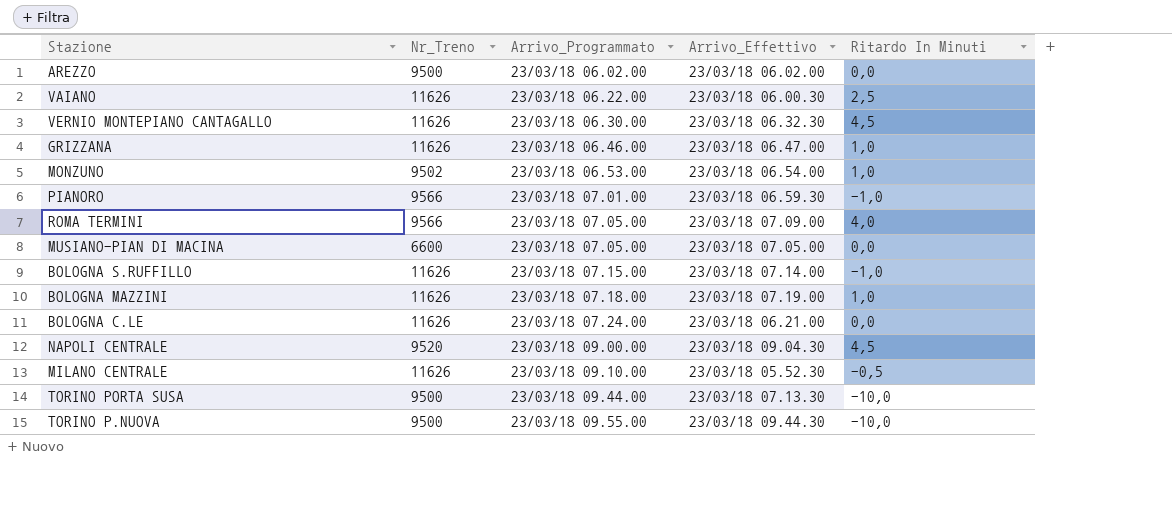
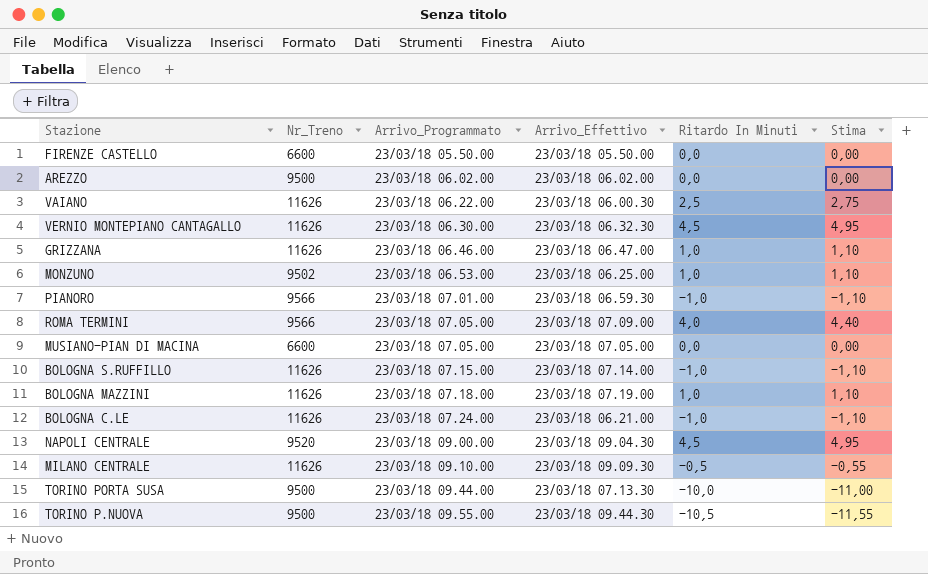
column Stima | formula: none -> [Ritardo In Minuti] * 1,1
row FIRENZE CASTELLO: none -> 6600 | 23/03/18 05.50.00 | 23/03/18 05.50.00 | 0,0 | 0,00
MONZUNO | Arrivo_Effettivo: 23/03/18 06.54.00 -> 23/03/18 06.25.00
BOLOGNA C.LE | Ritardo In Minuti: 0,0 -> -1,0
MILANO CENTRALE | Arrivo_Effettivo: 23/03/18 05.52.30 -> 23/03/18 09.09.30
TORINO P.NUOVA | Ritardo In Minuti: -10,0 -> -10,5

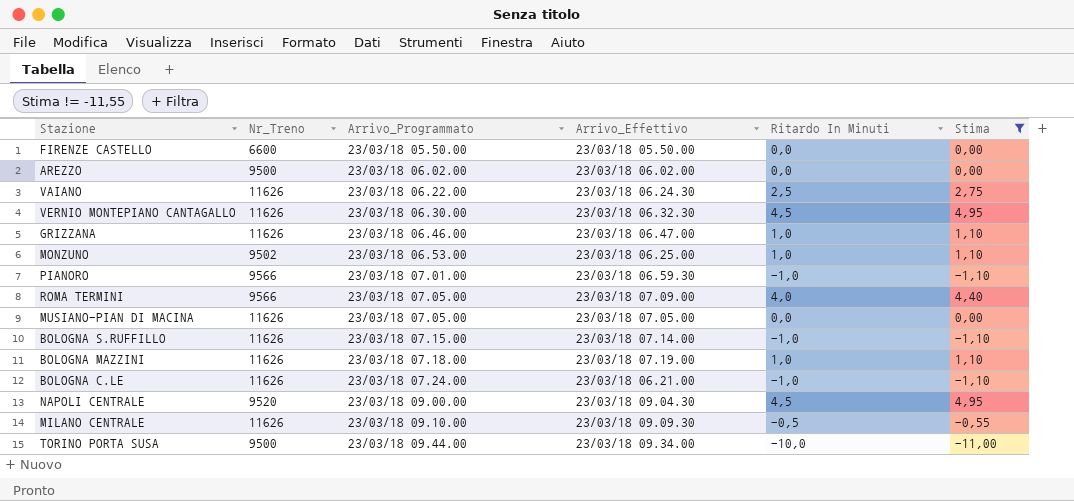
filter: none -> Stima != -11,55
VAIANO | Arrivo_Effettivo: 23/03/18 06.00.30 -> 23/03/18 06.24.30
MUSIANO-PIAN DI MACINA | Nr_Treno: 6600 -> 11626
TORINO PORTA SUSA | Arrivo_Effettivo: 23/03/18 07.13.30 -> 23/03/18 09.34.00

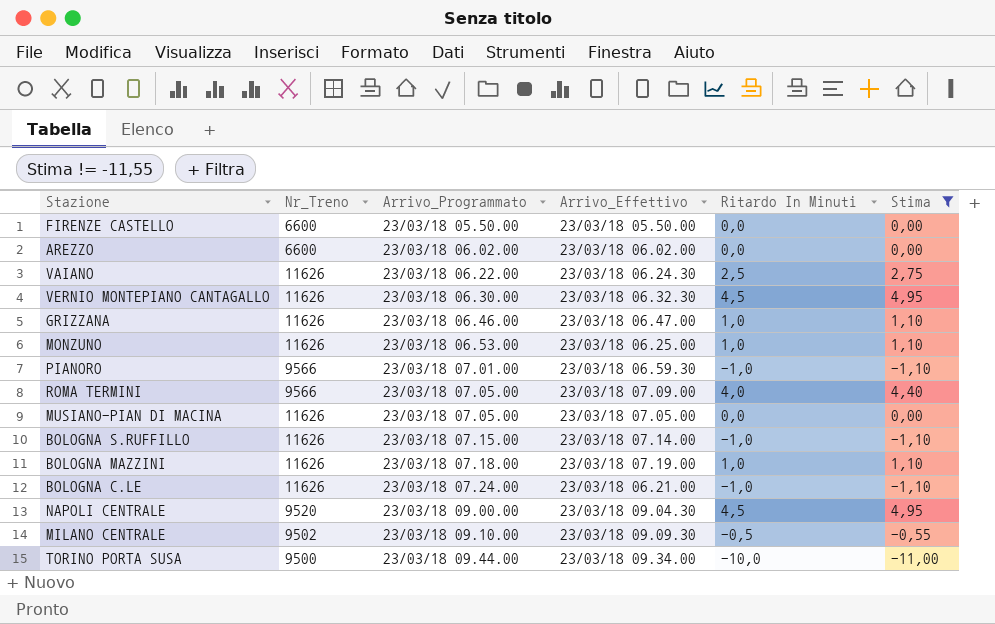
AREZZO | Nr_Treno: 9500 -> 6600
MONZUNO | Nr_Treno: 9502 -> 11626
MILANO CENTRALE | Nr_Treno: 11626 -> 9502

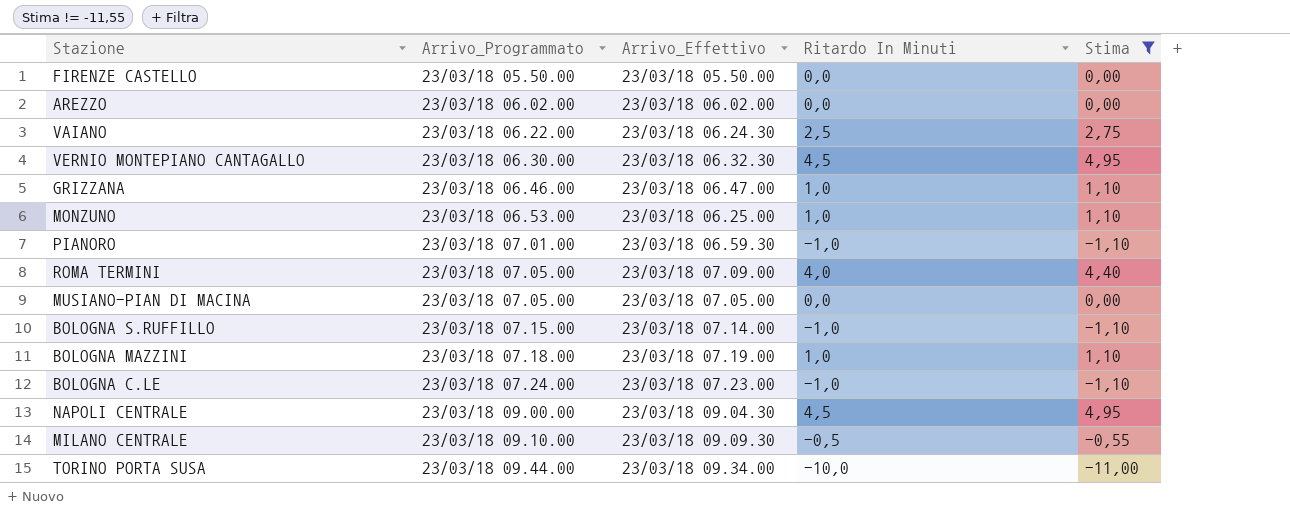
column Nr_Treno | position: 2 -> none
BOLOGNA C.LE | Arrivo_Effettivo: 23/03/18 06.21.00 -> 23/03/18 07.23.00

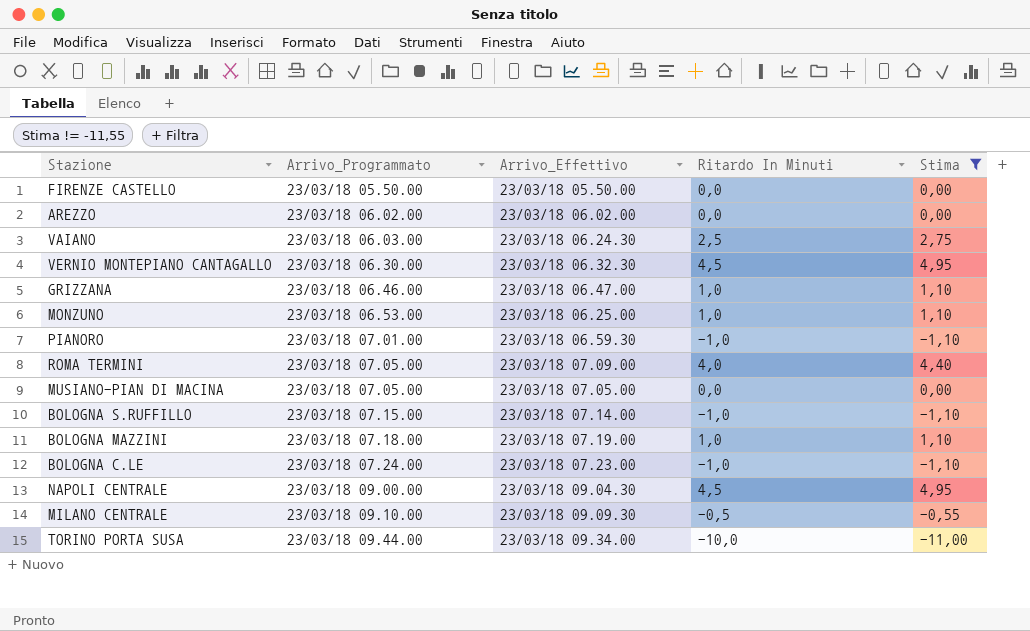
VAIANO | Arrivo_Programmato: 23/03/18 06.22.00 -> 23/03/18 06.03.00

